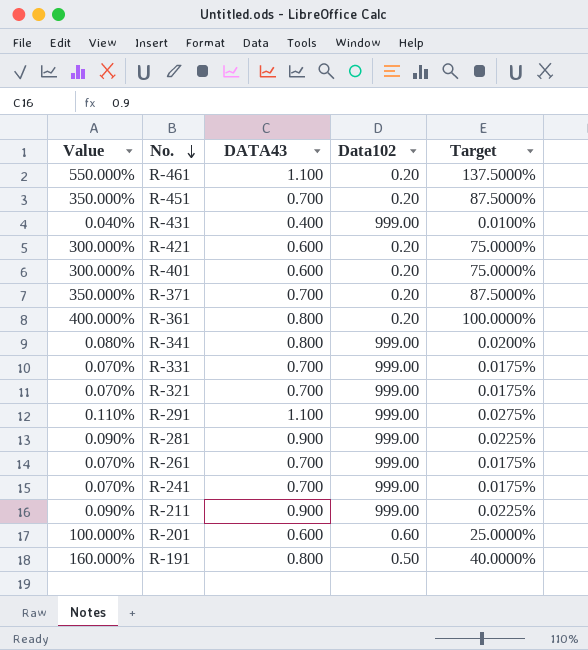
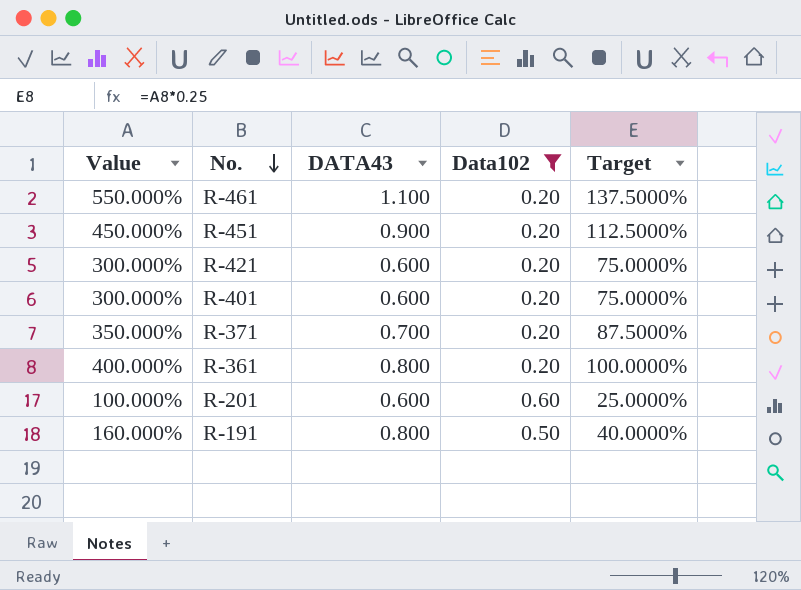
filter: none -> Data102 != 999.00
R-451 | Value: 350.000% -> 450.000%
R-451 | DATA43: 0.700 -> 0.900
R-451 | Target: 87.5000% -> 112.5000%

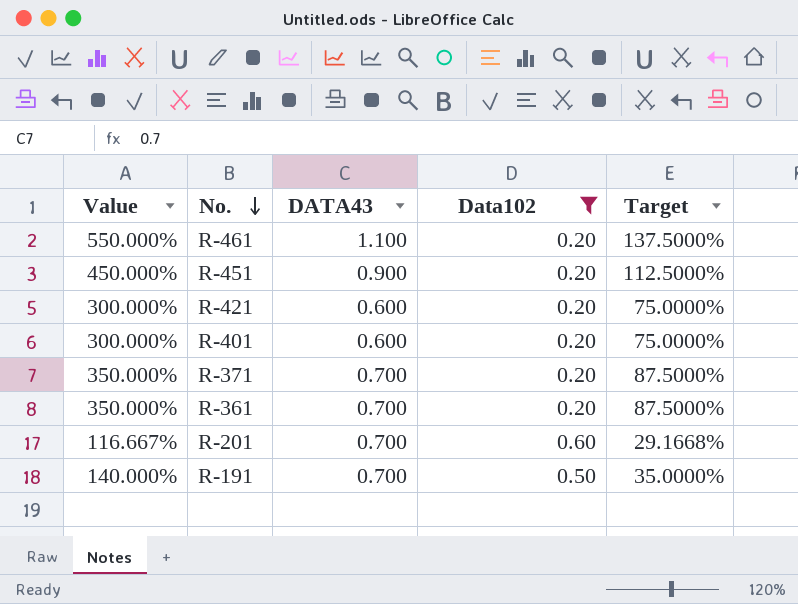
R-361 | Value: 400.000% -> 350.000%
R-361 | DATA43: 0.800 -> 0.700
R-361 | Target: 100.0000% -> 87.5000%
R-201 | Value: 100.000% -> 116.667%
R-201 | DATA43: 0.600 -> 0.700
R-201 | Target: 25.0000% -> 29.1668%
R-191 | Value: 160.000% -> 140.000%
R-191 | DATA43: 0.800 -> 0.700
R-191 | Target: 40.0000% -> 35.0000%

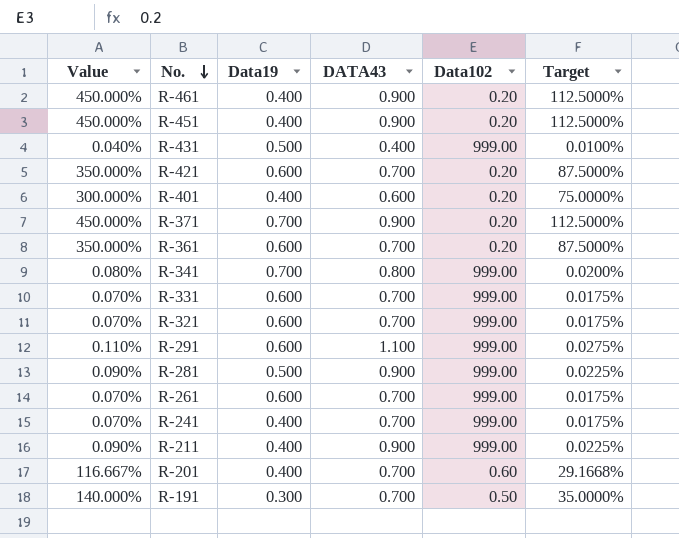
filter: Data102 != 999.00 -> none
column Data19 | position: none -> 3
R-461 | Value: 550.000% -> 450.000%
R-461 | DATA43: 1.100 -> 0.900
R-461 | Target: 137.5000% -> 112.5000%
R-421 | Value: 300.000% -> 350.000%
R-421 | DATA43: 0.600 -> 0.700
R-421 | Target: 75.0000% -> 87.5000%
R-371 | Value: 350.000% -> 450.000%
R-371 | DATA43: 0.700 -> 0.900
R-371 | Target: 87.5000% -> 112.5000%

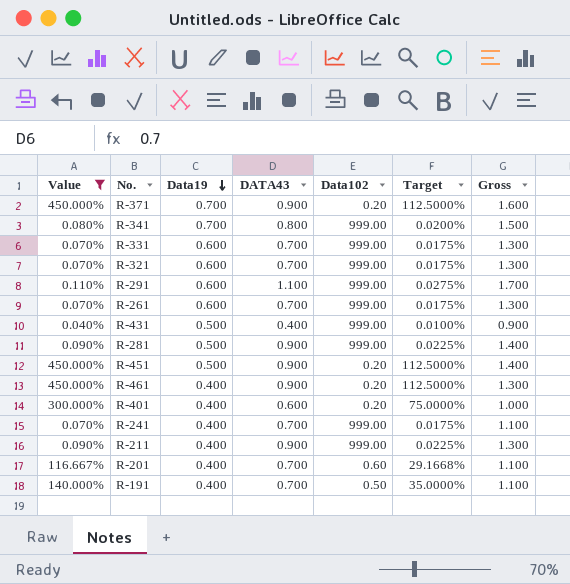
filter: none -> Value != 350.000%
row order: No. descending -> Data19 descending
column Gross | formula: none -> [Data19] + [DATA43]
R-451 | Data19: 0.400 -> 0.500
R-191 | Data19: 0.300 -> 0.400

